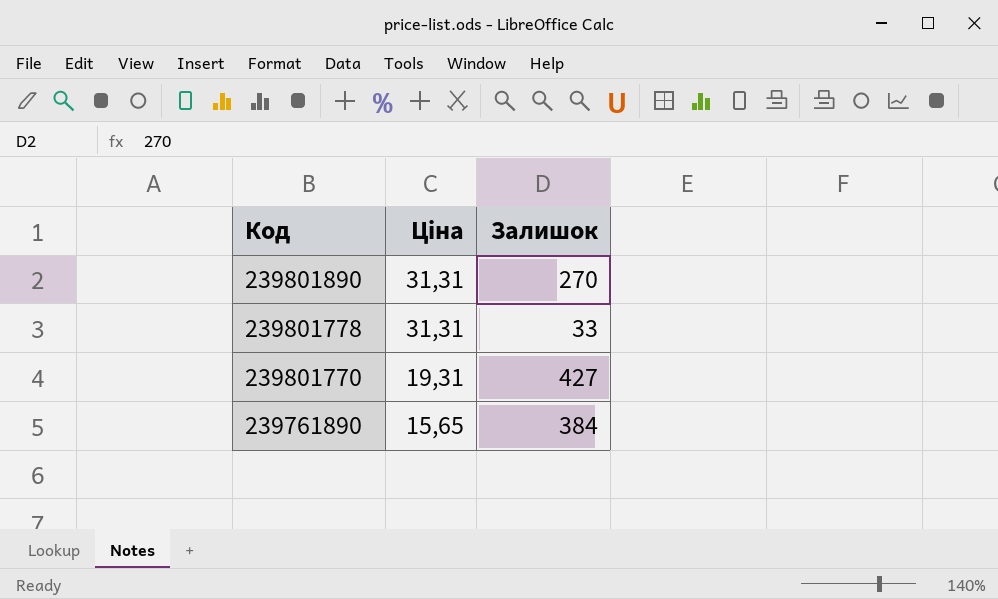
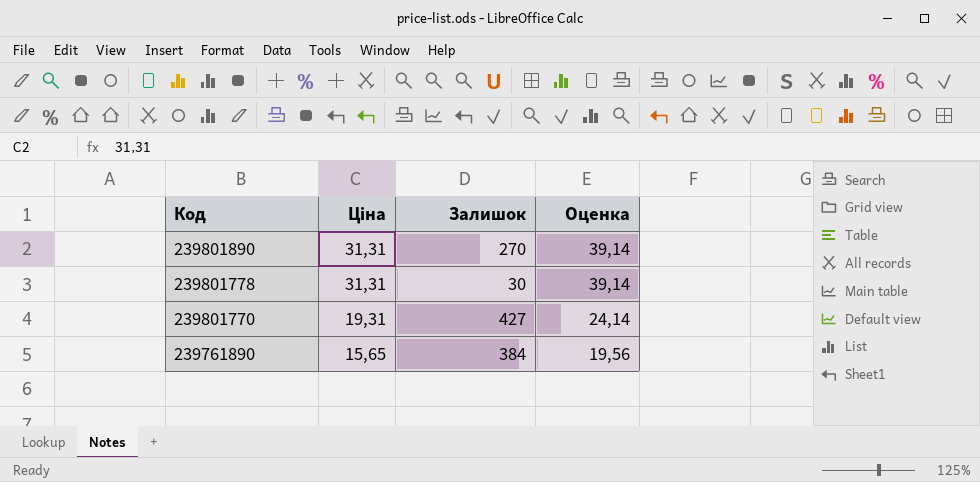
column Оценка | formula: none -> [Ціна] * 1,25
239801778 | Залишок: 33 -> 30

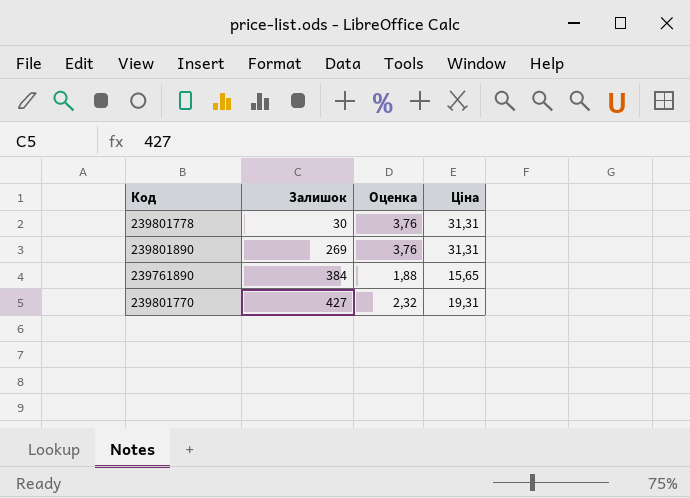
row order: Код descending -> Залишок ascending
column Оценка | formula: [Ціна] * 1,25 -> [Ціна] * 0,12
column Ціна | position: 2 -> 4
239801890 | Залишок: 270 -> 269

